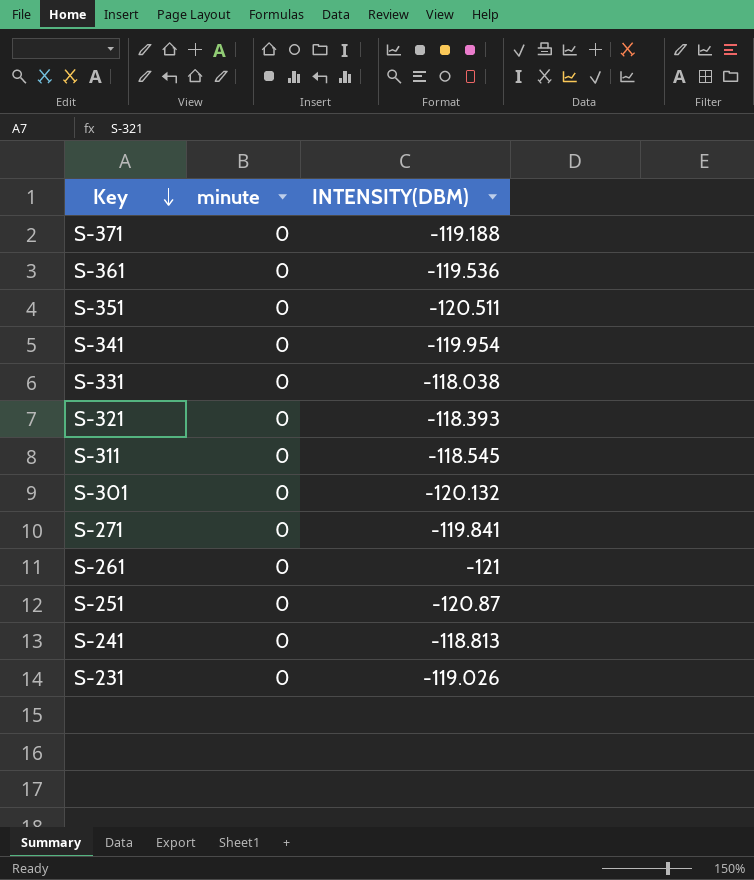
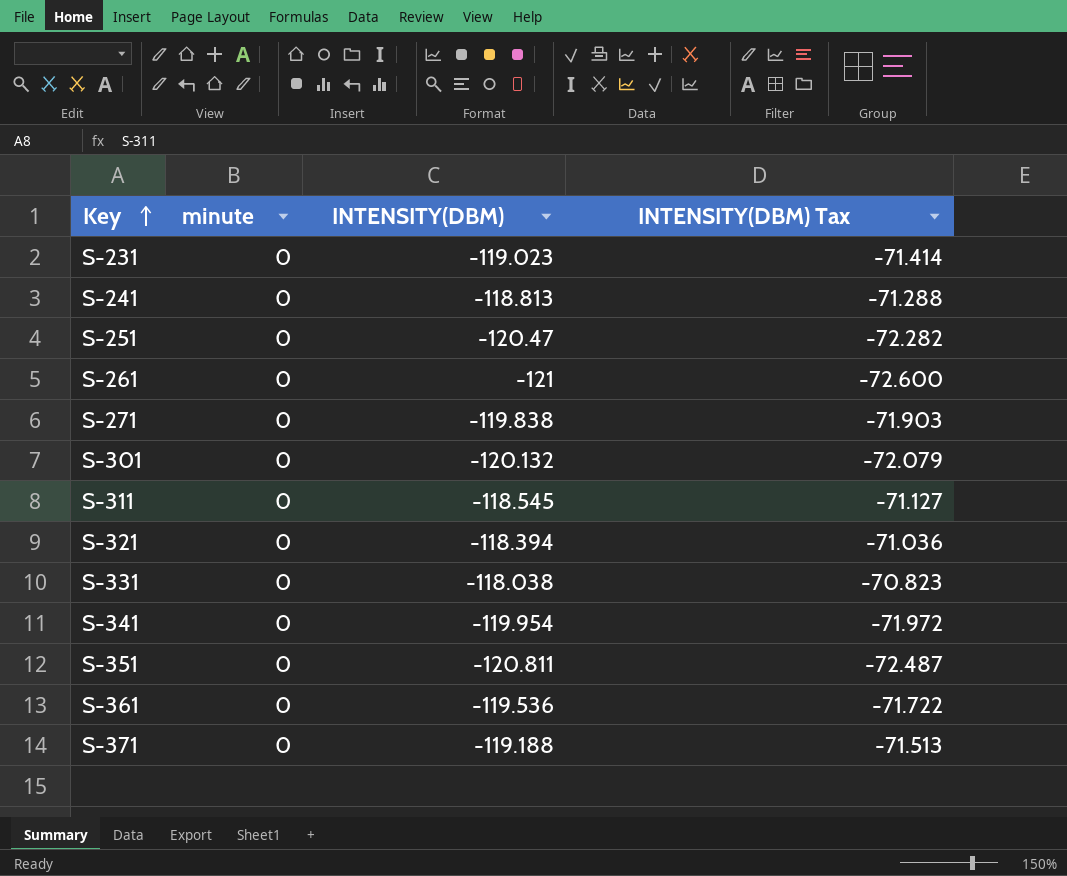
row order: Key descending -> Key ascending
column INTENSITY(DBM) Tax | formula: none -> [INTENSITY(DBM)] * 0.6
S-231 | INTENSITY(DBM): -119.026 -> -119.023
S-251 | INTENSITY(DBM): -120.87 -> -120.47
S-271 | INTENSITY(DBM): -119.841 -> -119.838
S-321 | INTENSITY(DBM): -118.393 -> -118.394
S-351 | INTENSITY(DBM): -120.511 -> -120.811

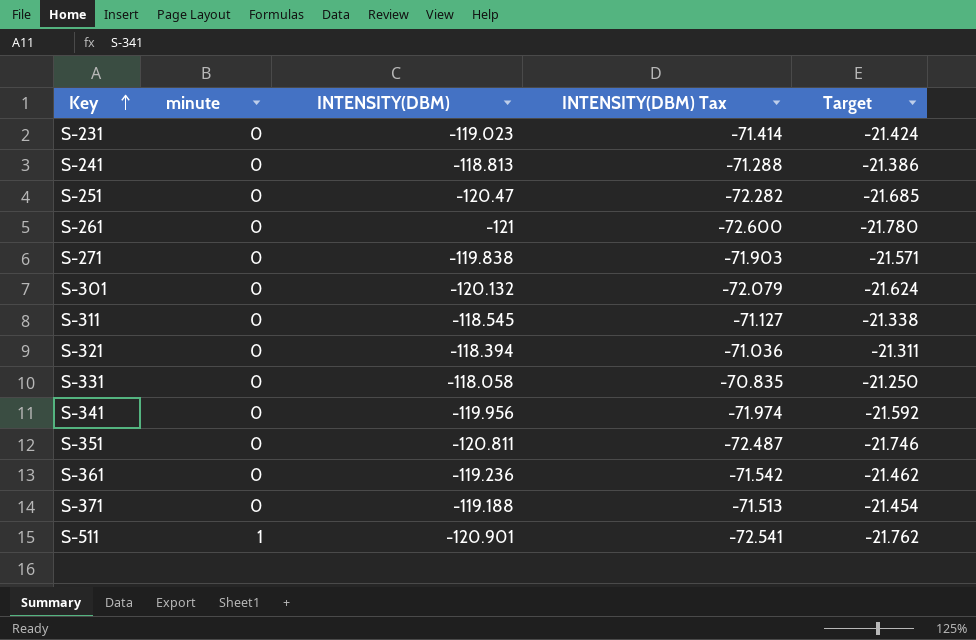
column Target | formula: none -> [INTENSITY(DBM)] * 0.18
S-331 | INTENSITY(DBM): -118.038 -> -118.058
S-331 | INTENSITY(DBM) Tax: -70.823 -> -70.835
S-341 | INTENSITY(DBM): -119.954 -> -119.956
S-341 | INTENSITY(DBM) Tax: -71.972 -> -71.974
S-361 | INTENSITY(DBM): -119.536 -> -119.236
S-361 | INTENSITY(DBM) Tax: -71.722 -> -71.542
row S-511: none -> 1 | -120.901 | -72.541 | -21.762

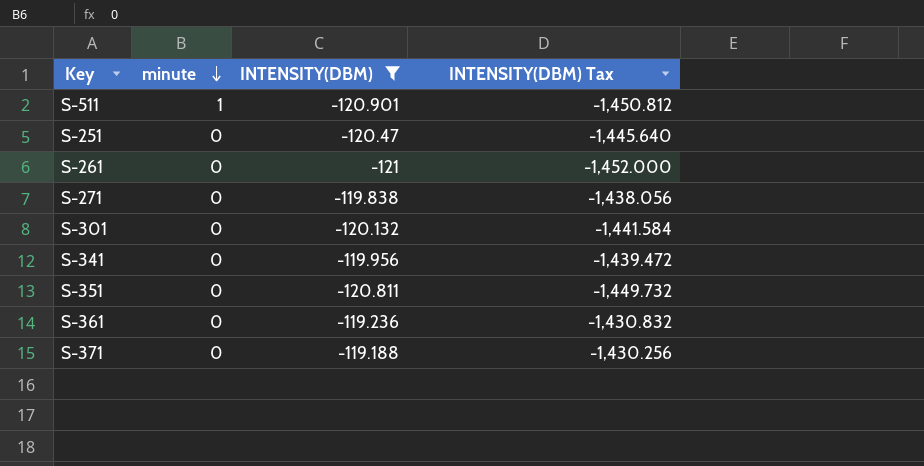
filter: none -> INTENSITY(DBM) <= -119.188
row order: Key ascending -> minute descending
column Target | formula: [INTENSITY(DBM)] * 0.18 -> none
column INTENSITY(DBM) Tax | formula: [INTENSITY(DBM)] * 0.6 -> [INTENSITY(DBM)] * 12

